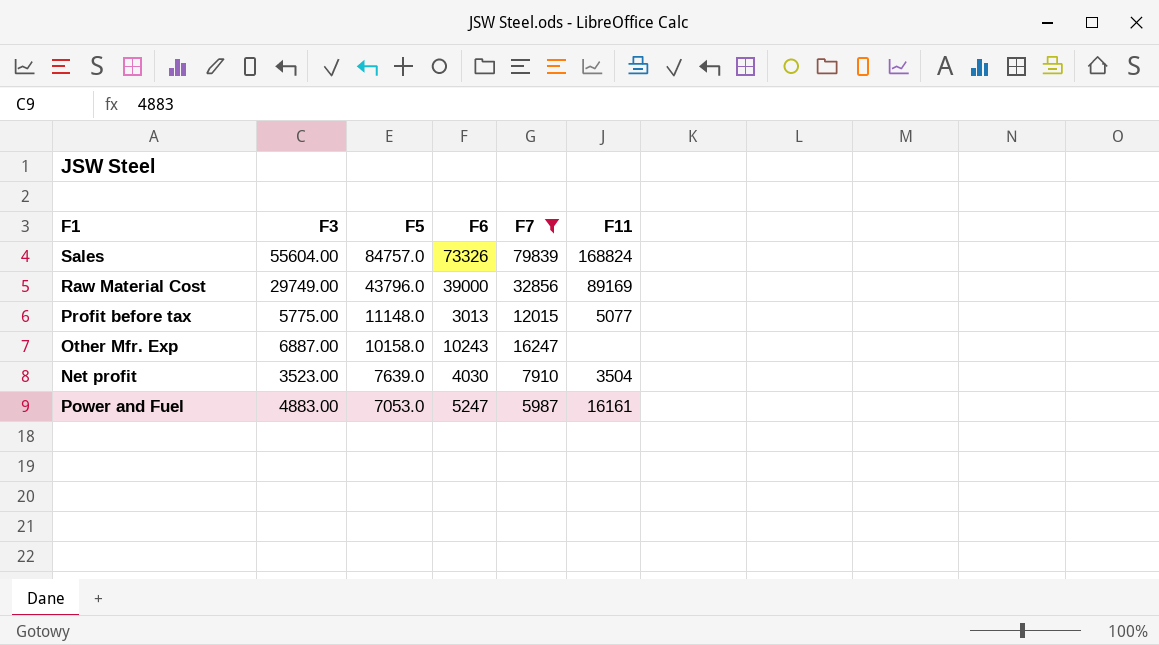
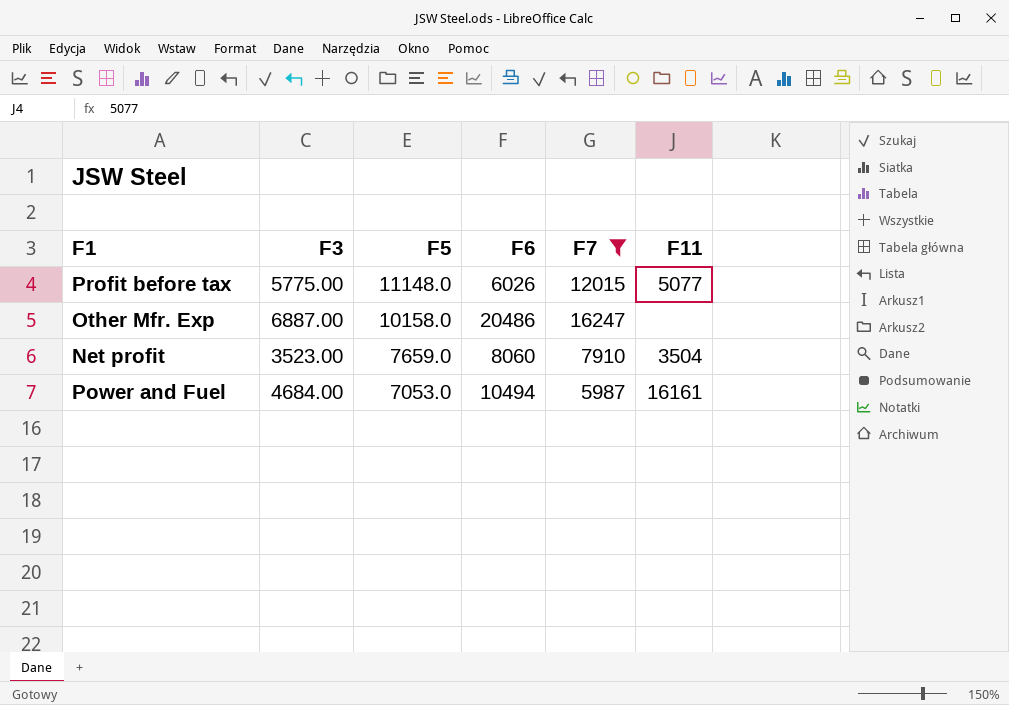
row Sales: 55604.00 | 84757.0 | 73326 | 79839 | 168824 -> none
row Raw Material Cost: 29749.00 | 43796.0 | 39000 | 32856 | 89169 -> none
Profit before tax | F6: 3013 -> 6026
Other Mfr. Exp | F6: 10243 -> 20486
Net profit | F5: 7639.0 -> 7659.0
Net profit | F6: 4030 -> 8060
Power and Fuel | F3: 4883.00 -> 4684.00
Power and Fuel | F6: 5247 -> 10494

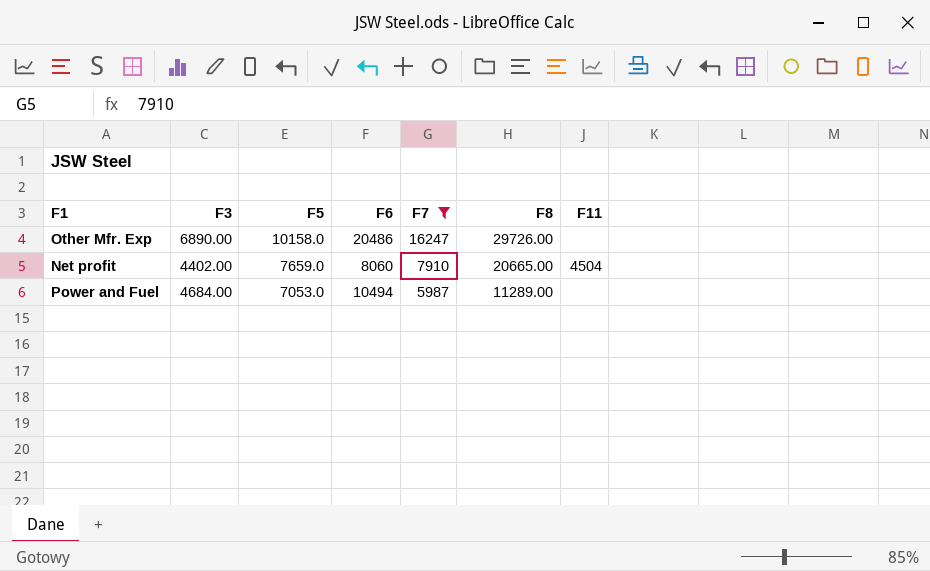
column F8 | position: none -> 6
row Profit before tax: 5775.00 | 11148.0 | 6026 | 12015 | 5077 -> none
Other Mfr. Exp | F3: 6887.00 -> 6890.00
Net profit | F3: 3523.00 -> 4402.00
Net profit | F11: 3504 -> 4504
Power and Fuel | F11: 16161 -> none

